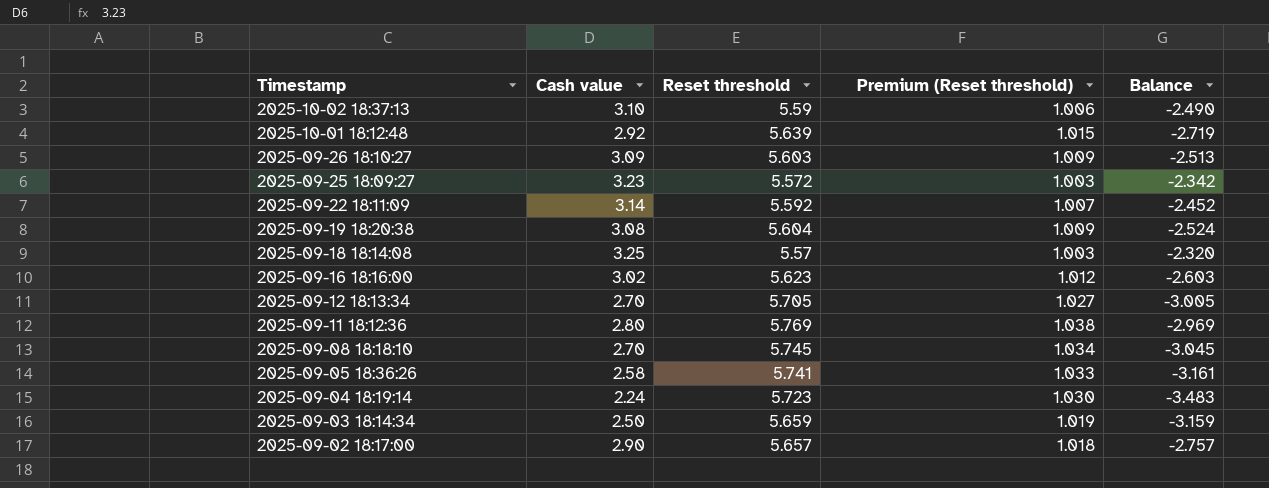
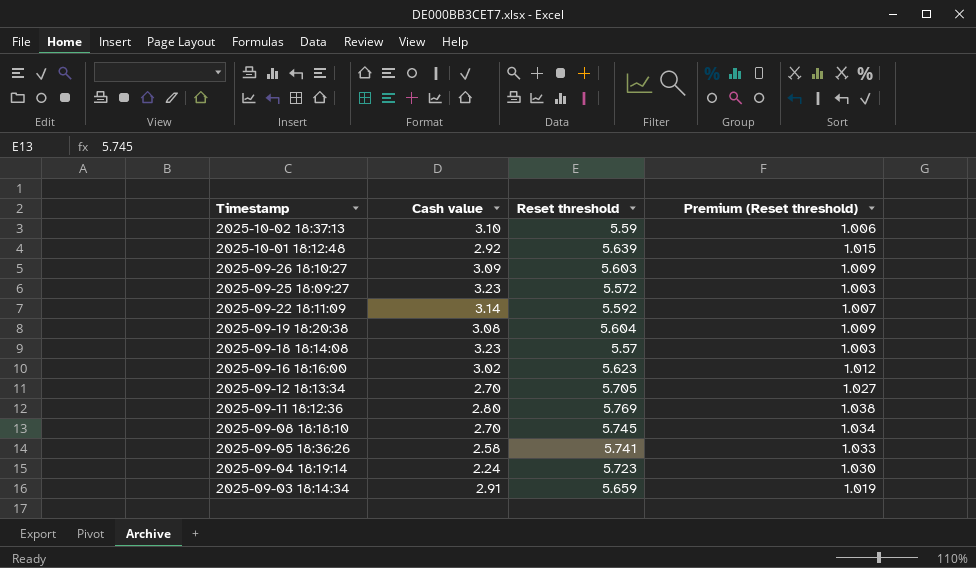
column Balance | formula: [Cash value] - [Reset threshold] -> none
row 2025-09-02 18:17:00: 2.90 | 5.657 | 1.018 | -2.757 -> none
2025-09-18 18:14:08 | Cash value: 3.25 -> 3.23
2025-09-03 18:14:34 | Cash value: 2.50 -> 2.91

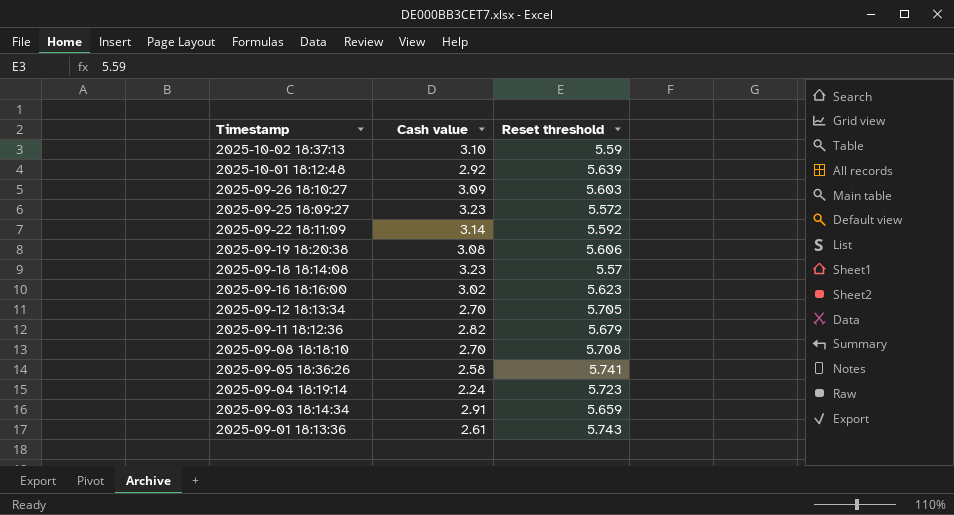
column Premium (Reset threshold) | formula: [Reset threshold] * 0.18 -> none
2025-09-19 18:20:38 | Reset threshold: 5.604 -> 5.606
2025-09-11 18:12:36 | Cash value: 2.80 -> 2.82
2025-09-11 18:12:36 | Reset threshold: 5.769 -> 5.679
2025-09-08 18:18:10 | Reset threshold: 5.745 -> 5.708
row 2025-09-01 18:13:36: none -> 2.61 | 5.743

